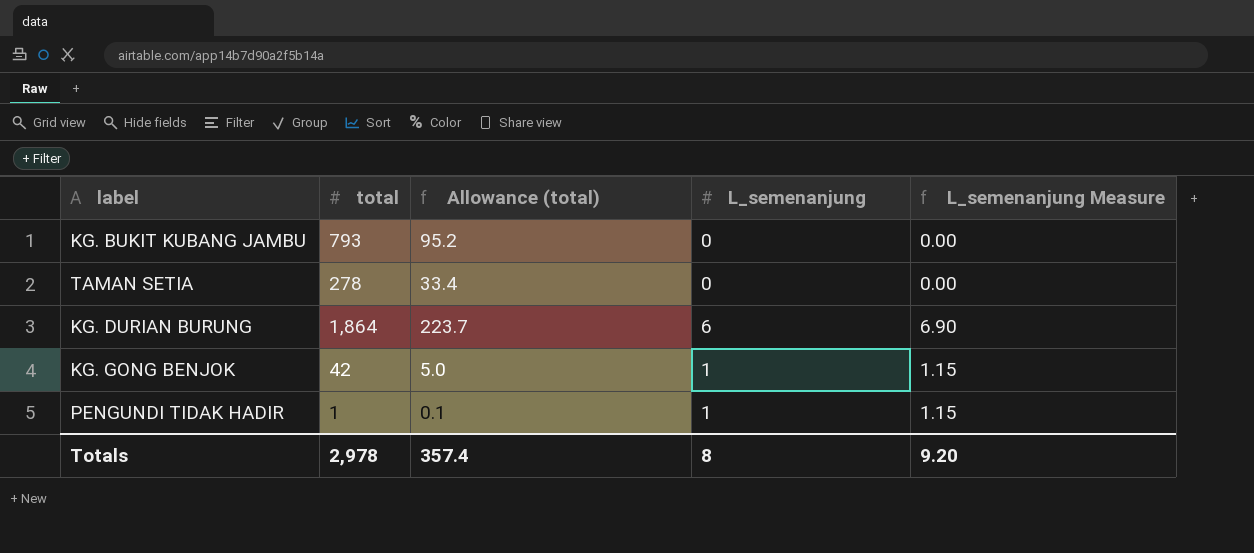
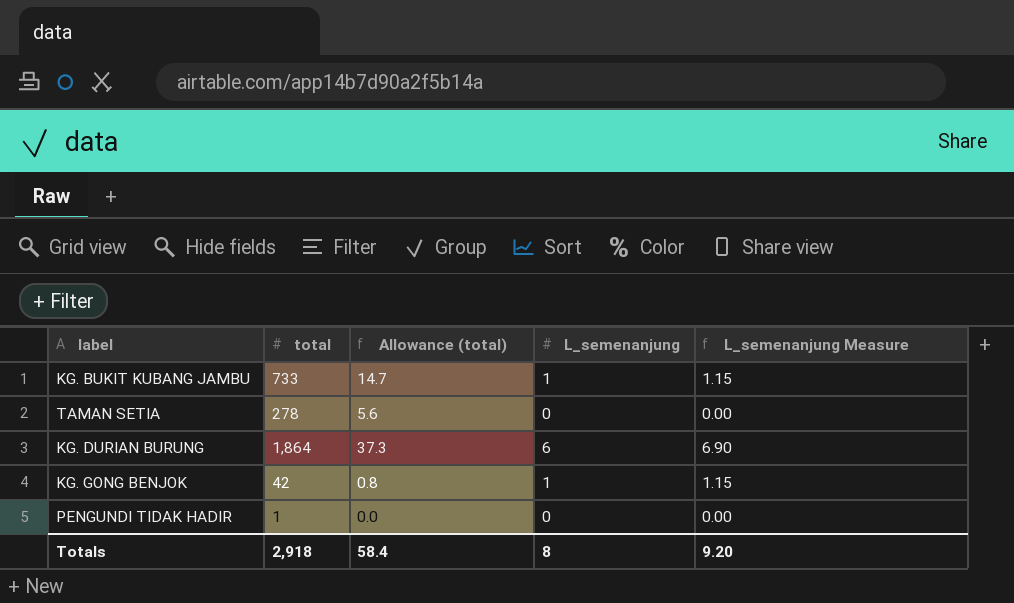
column Allowance (total) | formula: [total] * 0.12 -> [total] * 0.02
KG. BUKIT KUBANG JAMBU | total: 793 -> 733
KG. BUKIT KUBANG JAMBU | L_semenanjung: 0 -> 1
KG. BUKIT KUBANG JAMBU | L_semenanjung Measure: 0.00 -> 1.15
PENGUNDI TIDAK HADIR | L_semenanjung: 1 -> 0
PENGUNDI TIDAK HADIR | L_semenanjung Measure: 1.15 -> 0.00
Totals | total: 2,978 -> 2,918
Totals | Allowance (total): 357.4 -> 58.4

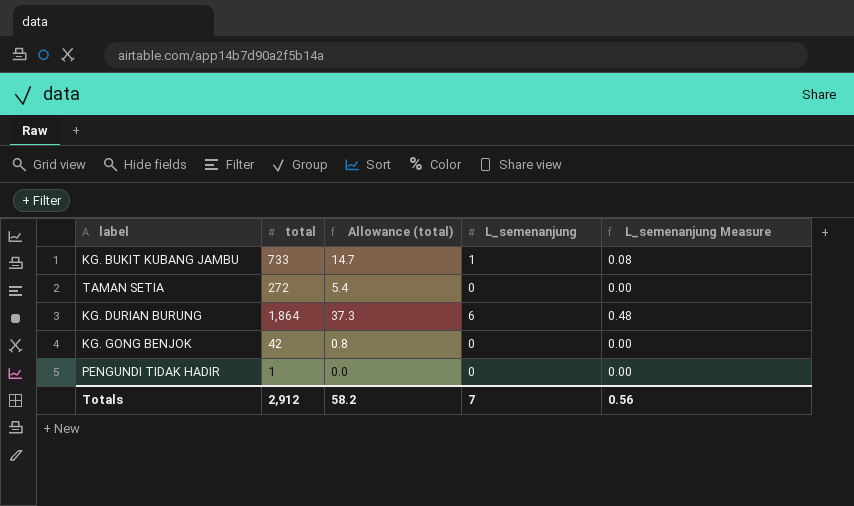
column L_semenanjung Measure | formula: [L_semenanjung] * 1.15 -> [L_semenanjung] * 0.08
TAMAN SETIA | total: 278 -> 272
TAMAN SETIA | Allowance (total): 5.6 -> 5.4
KG. GONG BENJOK | L_semenanjung: 1 -> 0
Totals | total: 2,918 -> 2,912
Totals | Allowance (total): 58.4 -> 58.2
Totals | L_semenanjung: 8 -> 7
Totals | L_semenanjung Measure: 9.20 -> 0.56

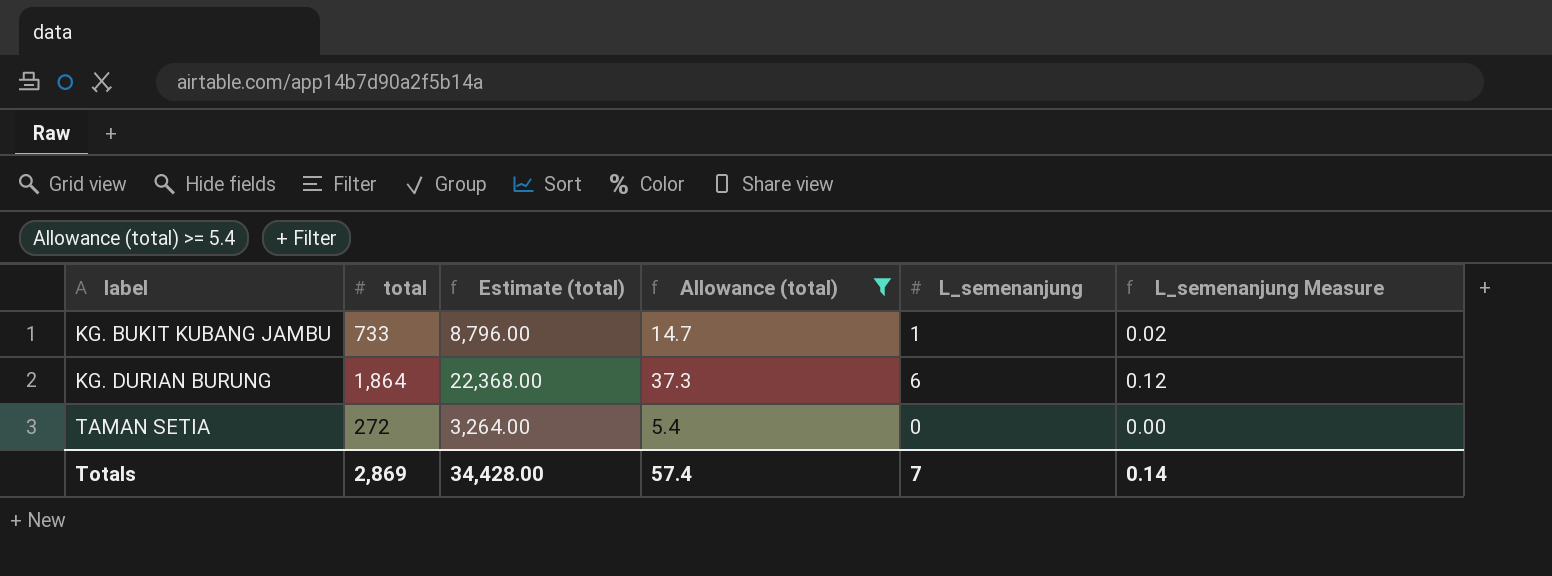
filter: none -> Allowance (total) >= 5.4
row order: none -> label ascending
column Estimate (total) | formula: none -> [total] * 12
column L_semenanjung Measure | formula: [L_semenanjung] * 0.08 -> [L_semenanjung] * 0.02
Totals | total: 2,912 -> 2,869
Totals | Allowance (total): 58.2 -> 57.4
Totals | L_semenanjung Measure: 0.56 -> 0.14

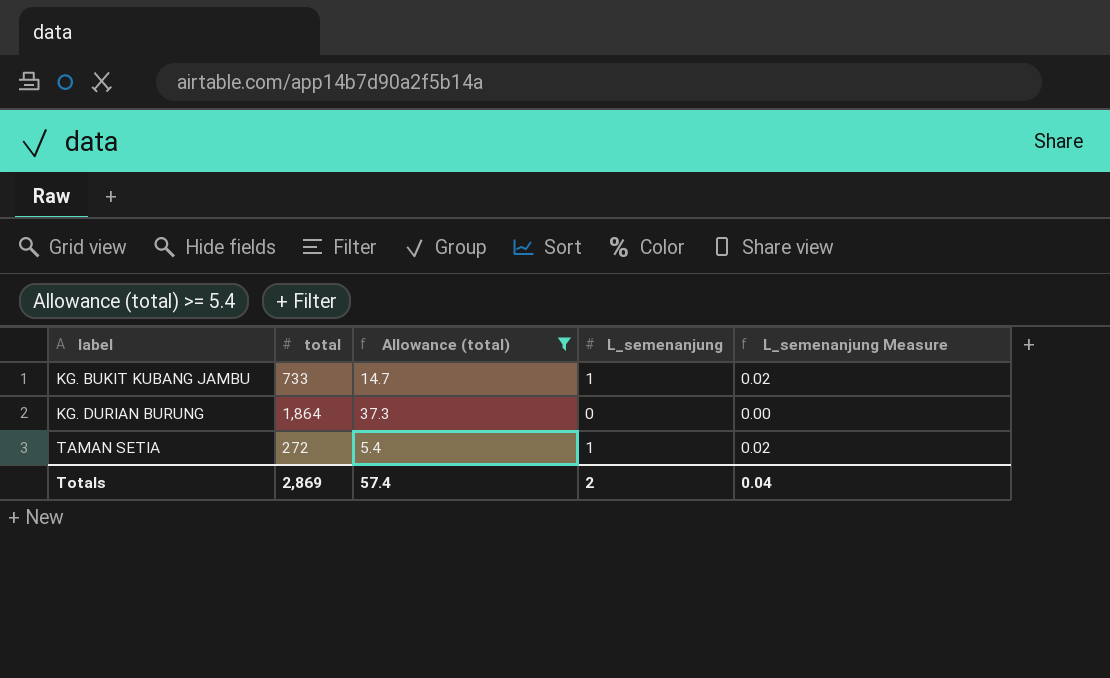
column Estimate (total) | formula: [total] * 12 -> none
KG. DURIAN BURUNG | L_semenanjung: 6 -> 0
KG. DURIAN BURUNG | L_semenanjung Measure: 0.12 -> 0.00
TAMAN SETIA | L_semenanjung: 0 -> 1
TAMAN SETIA | L_semenanjung Measure: 0.00 -> 0.02
Totals | L_semenanjung: 7 -> 2
Totals | L_semenanjung Measure: 0.14 -> 0.04

